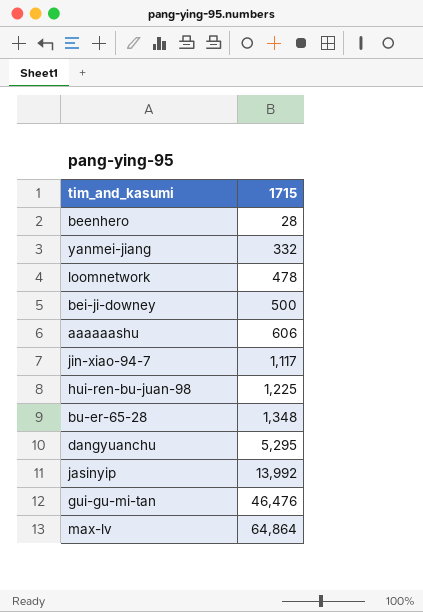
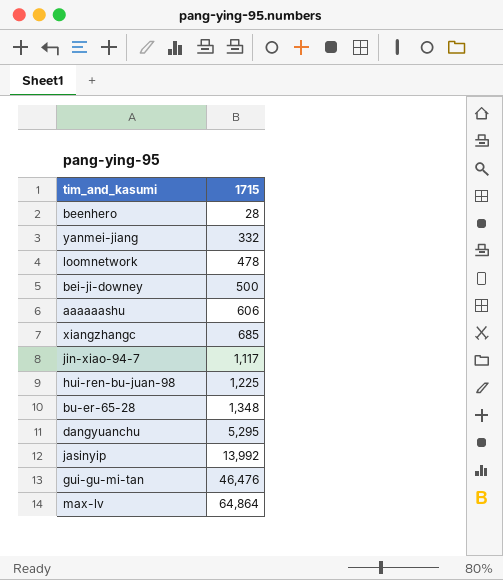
row xiangzhangc: none -> 685

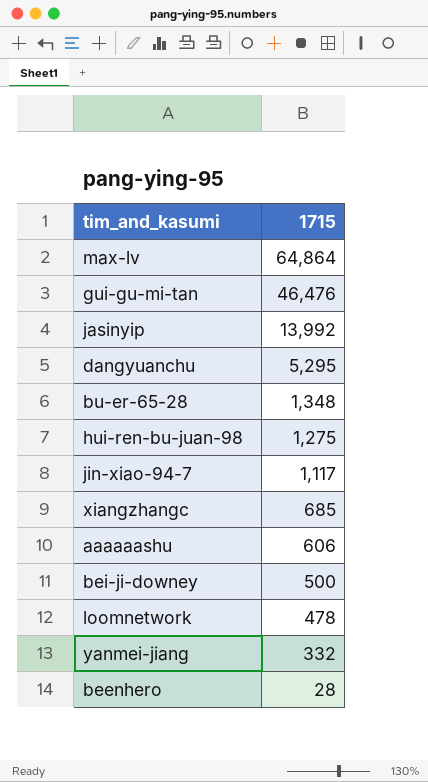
row order: 1715 ascending -> 1715 descending
hui-ren-bu-juan-98 | 1715: 1,225 -> 1,275

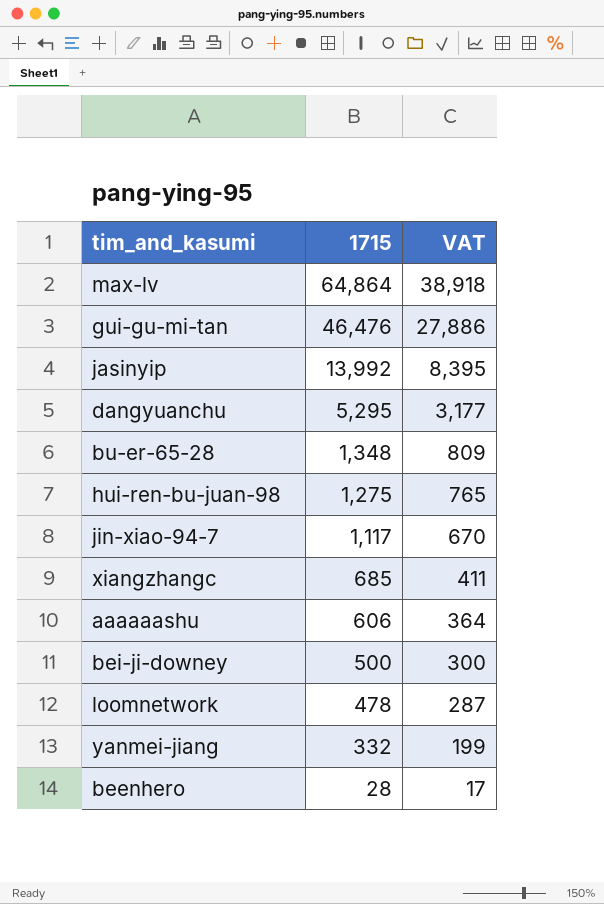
column VAT | formula: none -> [1715] * 0.6

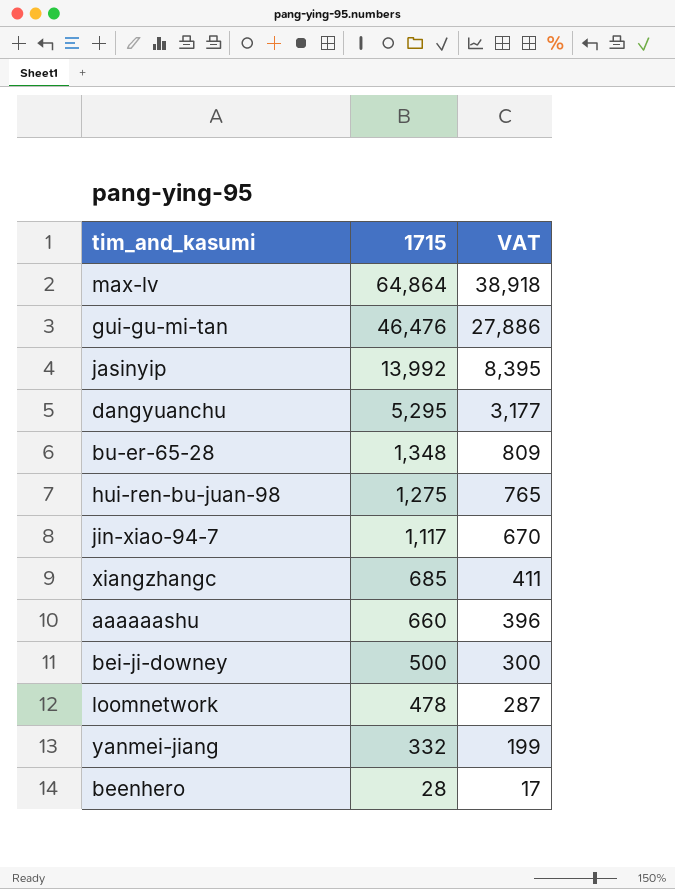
aaaaaashu | 1715: 606 -> 660
aaaaaashu | VAT: 364 -> 396

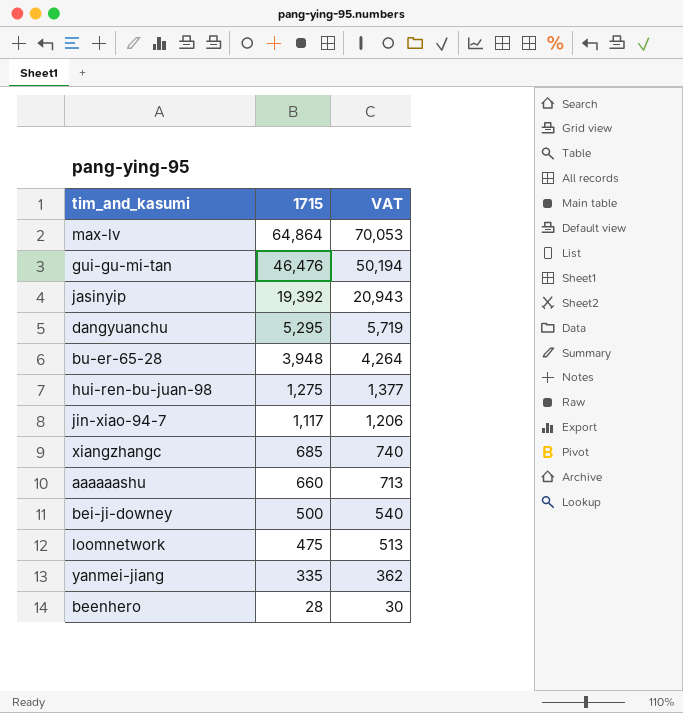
column VAT | formula: [1715] * 0.6 -> [1715] * 1.08
jasinyip | 1715: 13,992 -> 19,392
bu-er-65-28 | 1715: 1,348 -> 3,948
loomnetwork | 1715: 478 -> 475
yanmei-jiang | 1715: 332 -> 335

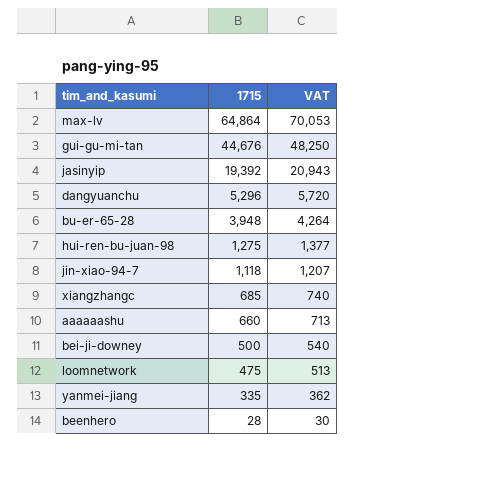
gui-gu-mi-tan | 1715: 46,476 -> 44,676
gui-gu-mi-tan | VAT: 50,194 -> 48,250
dangyuanchu | 1715: 5,295 -> 5,296
dangyuanchu | VAT: 5,719 -> 5,720
jin-xiao-94-7 | 1715: 1,117 -> 1,118
jin-xiao-94-7 | VAT: 1,206 -> 1,207

